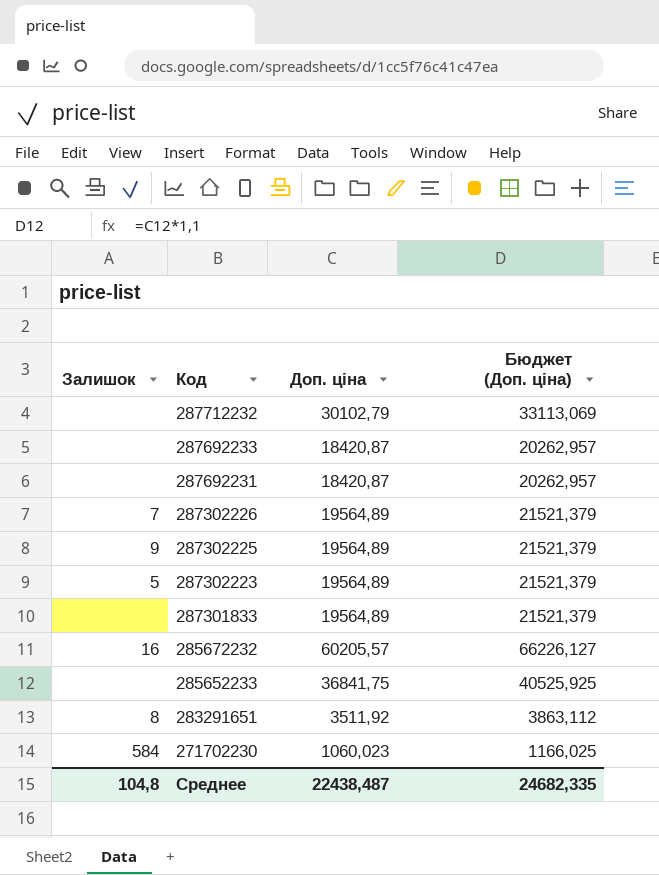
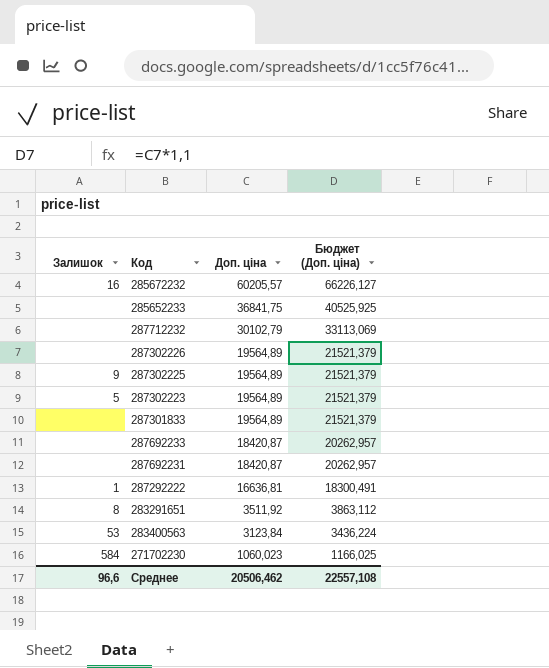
row order: Код descending -> Доп. ціна descending
287302226 | Залишок: 7 -> none
row 287292222: none -> 1 | 16636,81 | 18300,491
row 283400563: none -> 53 | 3123,84 | 3436,224
Среднее | Залишок: 104,8 -> 96,6
Среднее | Доп. ціна: 22438,487 -> 20506,462
Среднее | Бюджет (Доп. ціна): 24682,335 -> 22557,108

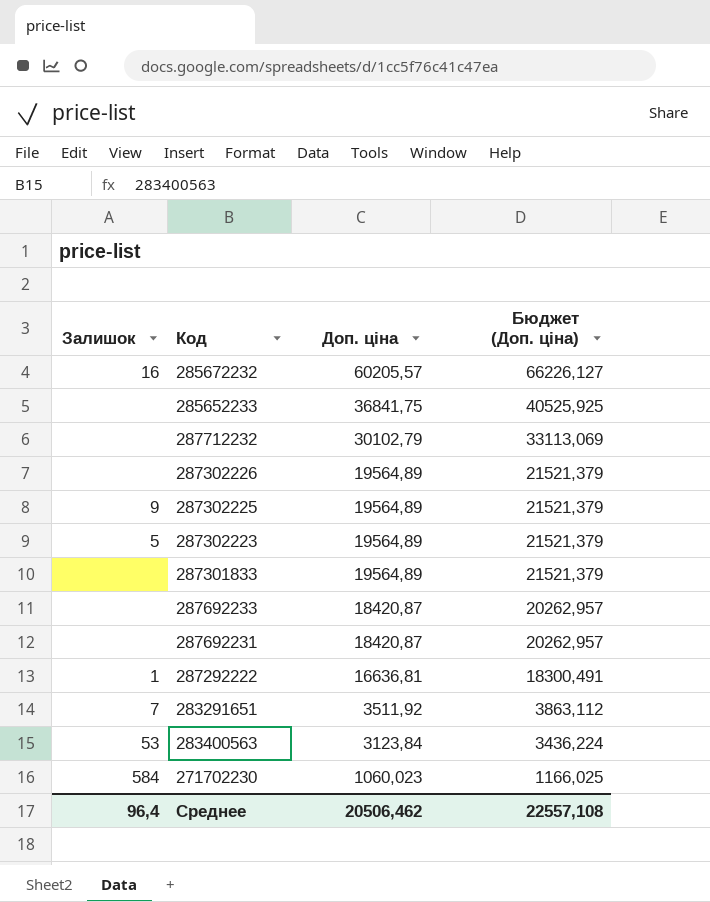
283291651 | Залишок: 8 -> 7
Среднее | Залишок: 96,6 -> 96,4

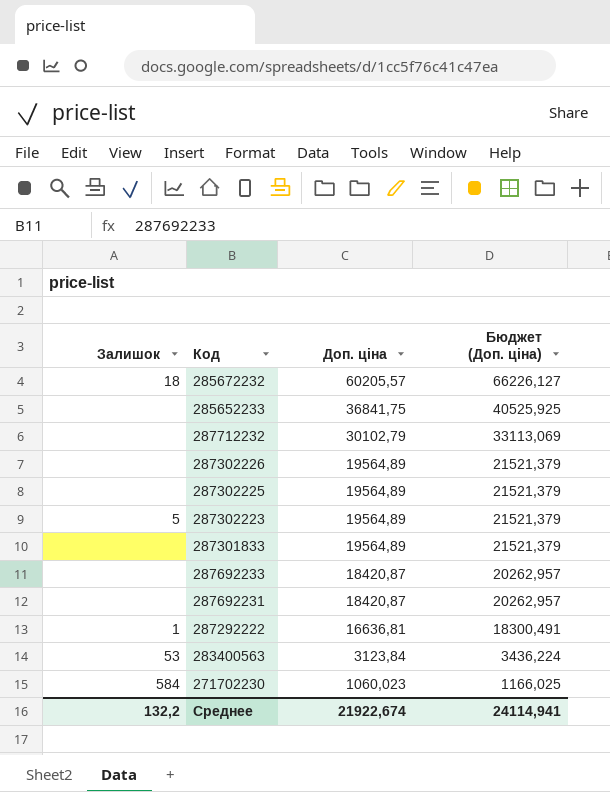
row 283291651: 7 | 3511,92 | 3863,112 -> none
285672232 | Залишок: 16 -> 18
287302225 | Залишок: 9 -> none
Среднее | Залишок: 96,4 -> 132,2
Среднее | Доп. ціна: 20506,462 -> 21922,674
Среднее | Бюджет (Доп. ціна): 22557,108 -> 24114,941

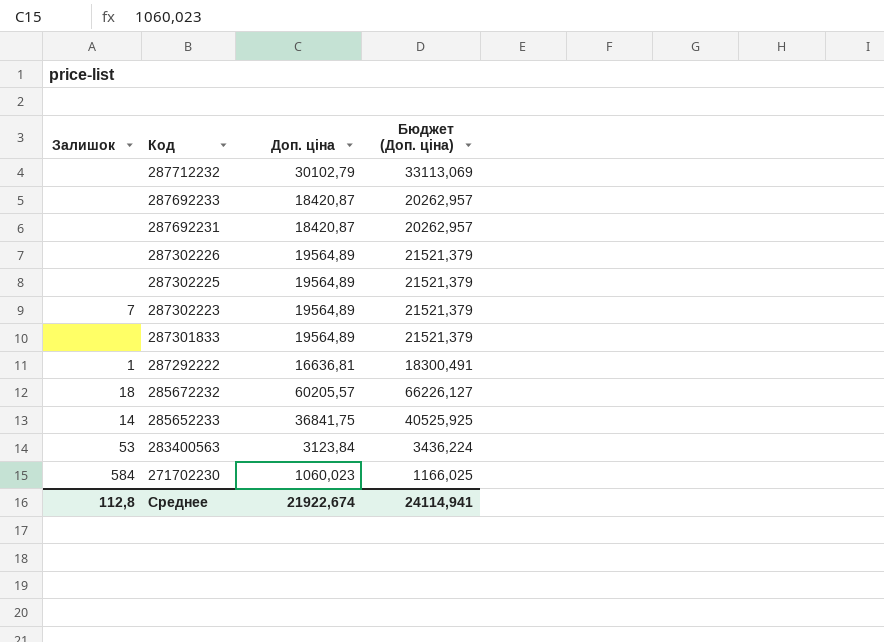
row order: Доп. ціна descending -> Код descending
287302223 | Залишок: 5 -> 7
285652233 | Залишок: none -> 14
Среднее | Залишок: 132,2 -> 112,8

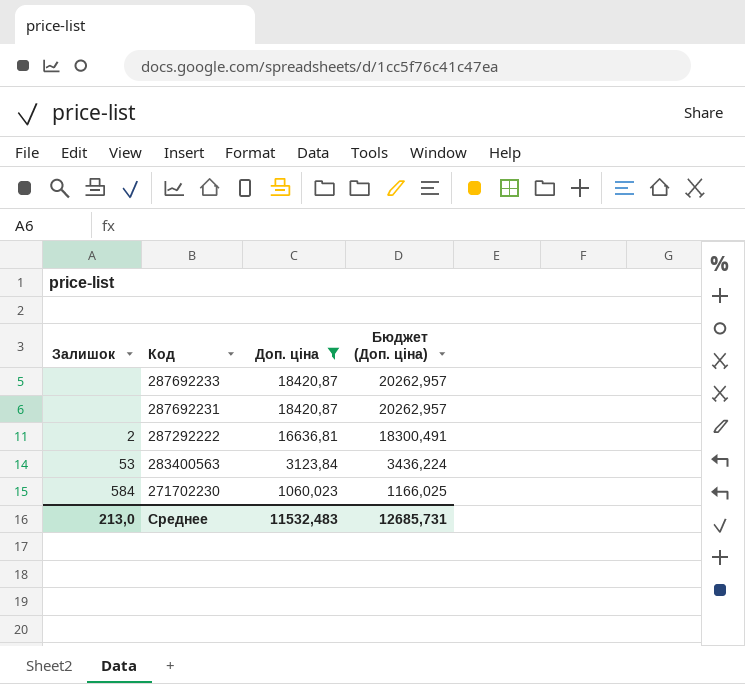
filter: none -> Доп. ціна <= 18420,87
287292222 | Залишок: 1 -> 2
Среднее | Залишок: 112,8 -> 213,0
Среднее | Доп. ціна: 21922,674 -> 11532,483
Среднее | Бюджет (Доп. ціна): 24114,941 -> 12685,731

